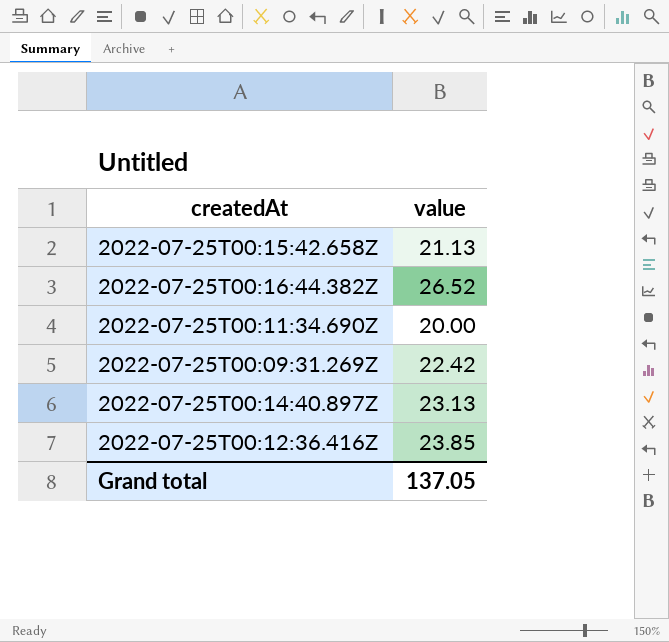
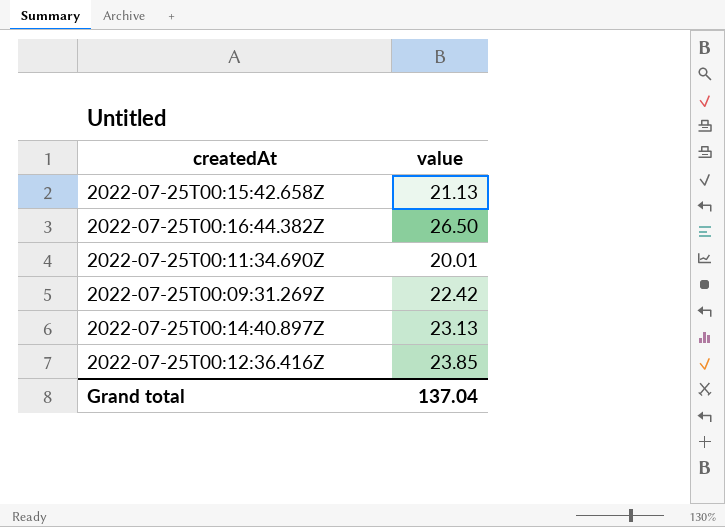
2022-07-25T00:16:44.382Z | value: 26.52 -> 26.50
2022-07-25T00:11:34.690Z | value: 20.00 -> 20.01
Grand total | value: 137.05 -> 137.04

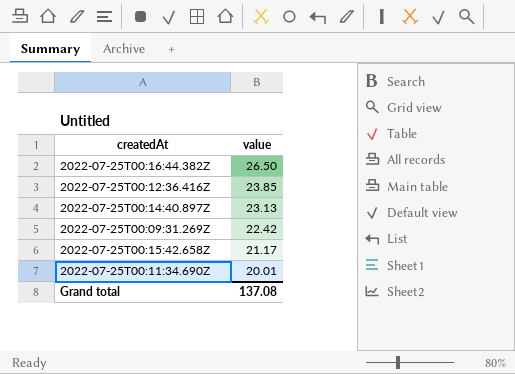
row order: none -> value descending
2022-07-25T00:15:42.658Z | value: 21.13 -> 21.17
Grand total | value: 137.04 -> 137.08

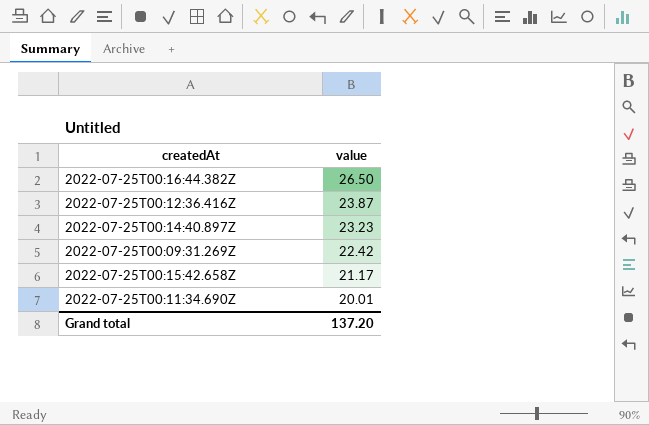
2022-07-25T00:12:36.416Z | value: 23.85 -> 23.87
2022-07-25T00:14:40.897Z | value: 23.13 -> 23.23
Grand total | value: 137.08 -> 137.20

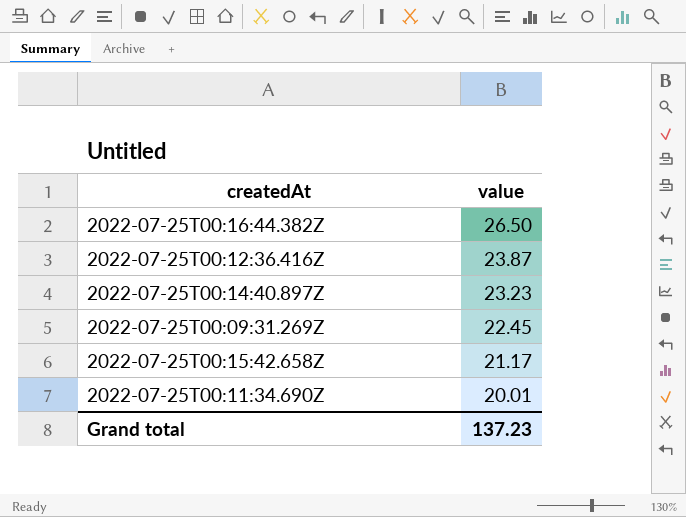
2022-07-25T00:09:31.269Z | value: 22.42 -> 22.45
Grand total | value: 137.20 -> 137.23

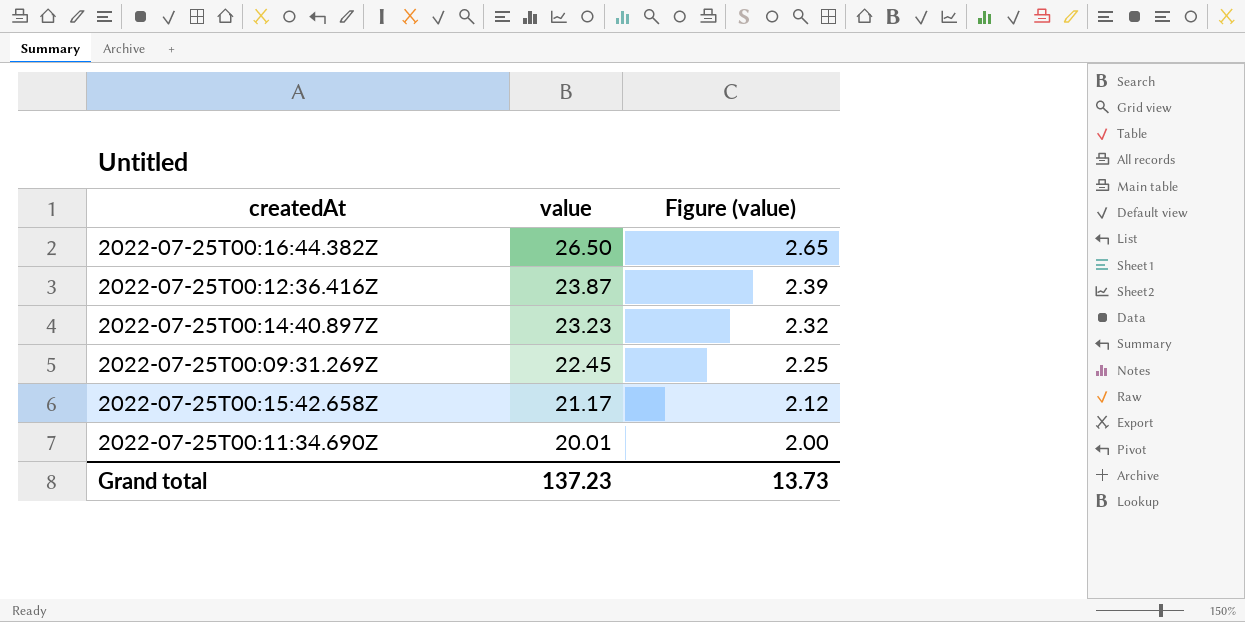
column Figure (value) | formula: none -> [value] * 0.1

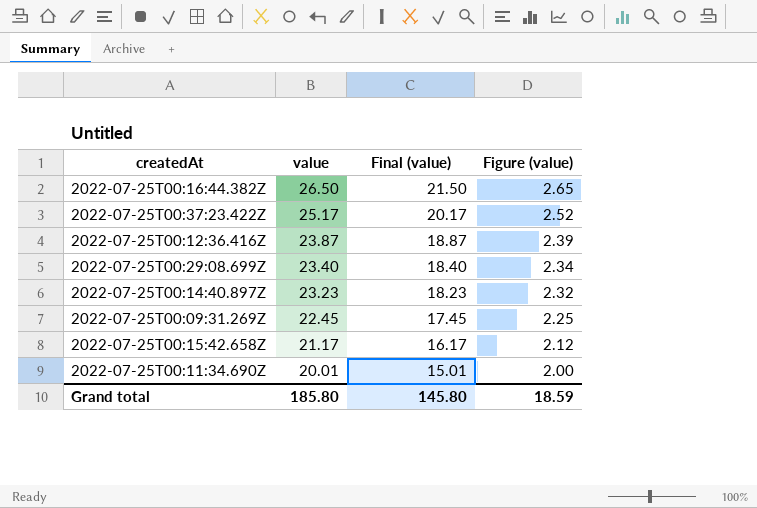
column Final (value) | formula: none -> [value] - 5
row 2022-07-25T00:37:23.422Z: none -> 25.17 | 20.17 | 2.52
row 2022-07-25T00:29:08.699Z: none -> 23.40 | 18.40 | 2.34
Grand total | value: 137.23 -> 185.80
Grand total | Figure (value): 13.73 -> 18.59

